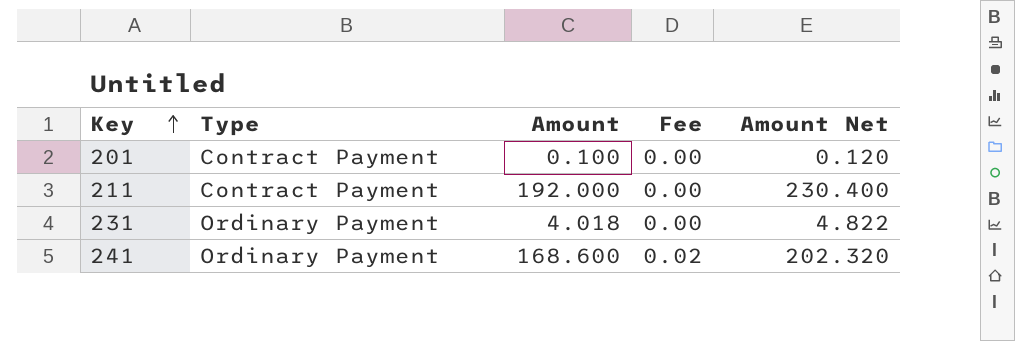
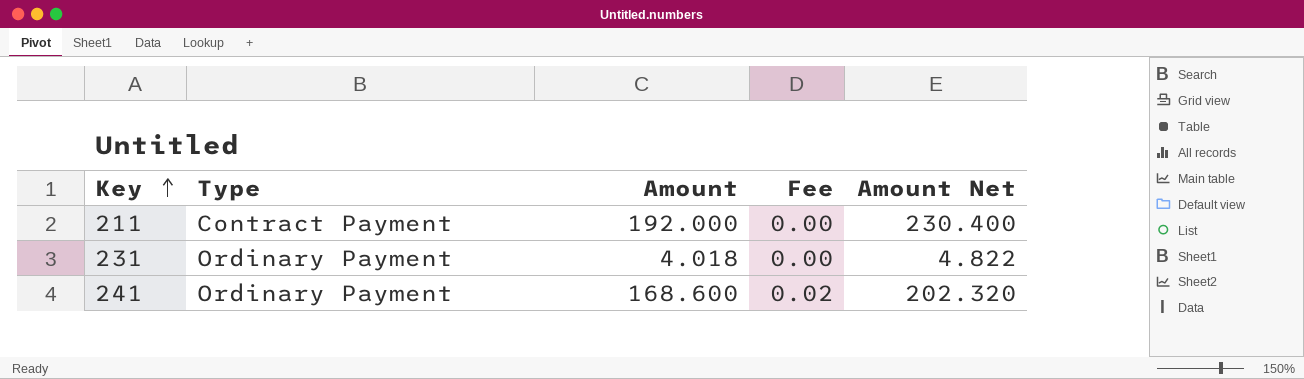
row 201: Contract Payment | 0.100 | 0.00 | 0.120 -> none

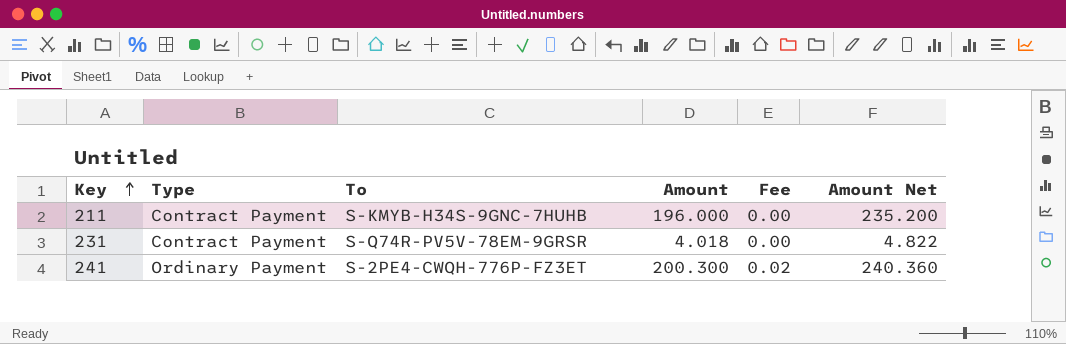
column To | position: none -> 3
211 | Amount: 192.000 -> 196.000
211 | Amount Net: 230.400 -> 235.200
231 | Type: Ordinary Payment -> Contract Payment
241 | Amount: 168.600 -> 200.300
241 | Amount Net: 202.320 -> 240.360

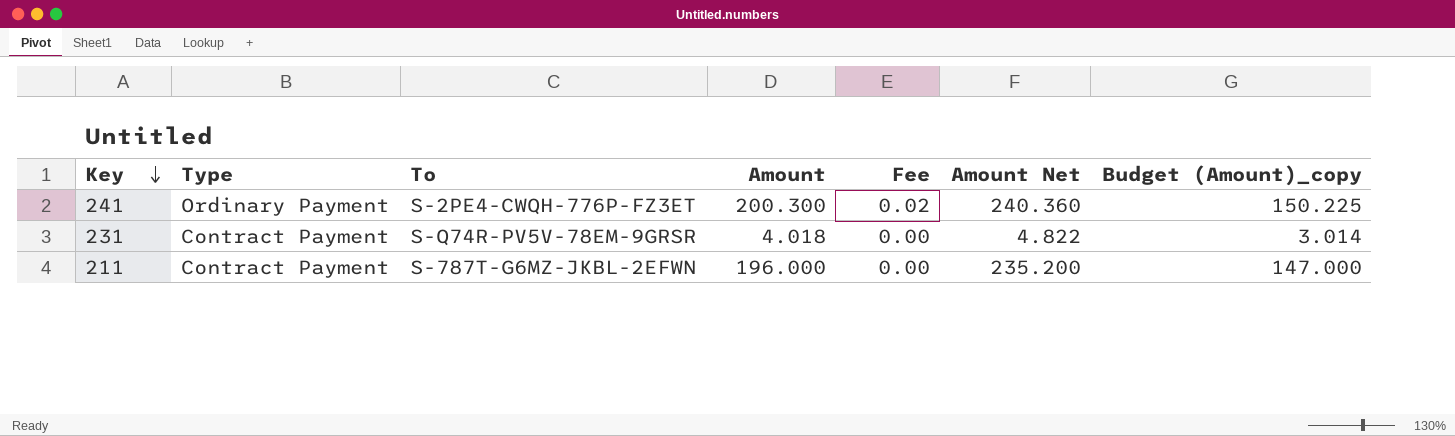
row order: Key ascending -> Key descending
column Budget (Amount)_copy | formula: none -> [Amount] * 0.75
211 | To: S-KMYB-H34S-9GNC-7HUHB -> S-787T-G6MZ-JKBL-2EFWN

